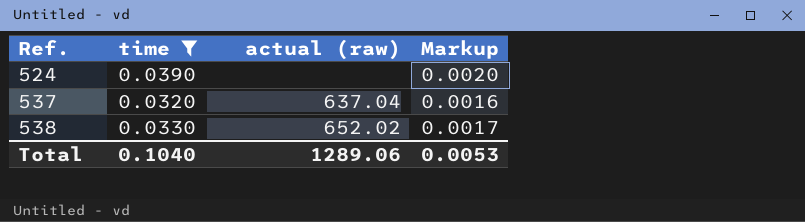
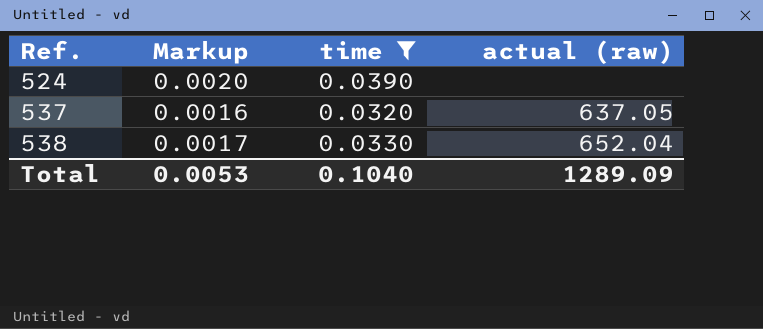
column Markup | position: 4 -> 2
537 | actual (raw): 637.04 -> 637.05
538 | actual (raw): 652.02 -> 652.04
Total | actual (raw): 1289.06 -> 1289.09

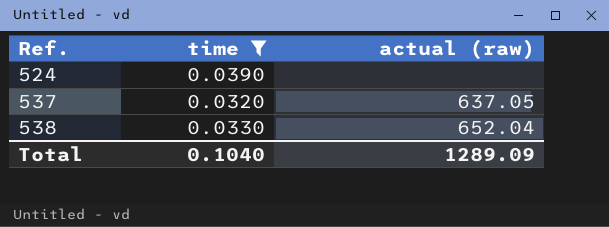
column Markup | formula: [time] * 0.05 -> none

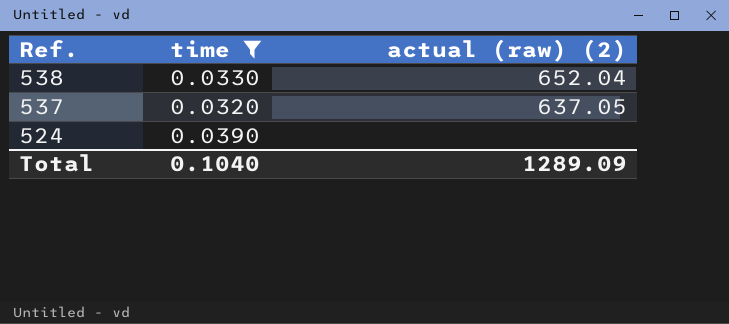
row order: Ref. ascending -> Ref. descending
column name: actual (raw) -> actual (raw) (2)

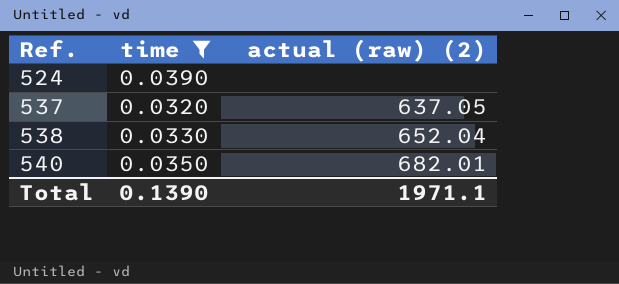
row order: Ref. descending -> Ref. ascending
row 540: none -> 0.0350 | 682.01
Total | time: 0.1040 -> 0.1390
Total | actual (raw) (2): 1289.09 -> 1971.1

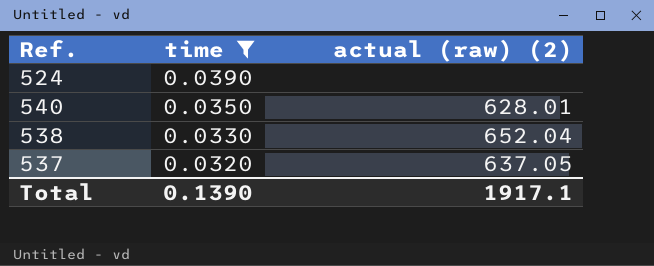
row order: Ref. ascending -> time descending
540 | actual (raw) (2): 682.01 -> 628.01
Total | actual (raw) (2): 1971.1 -> 1917.1

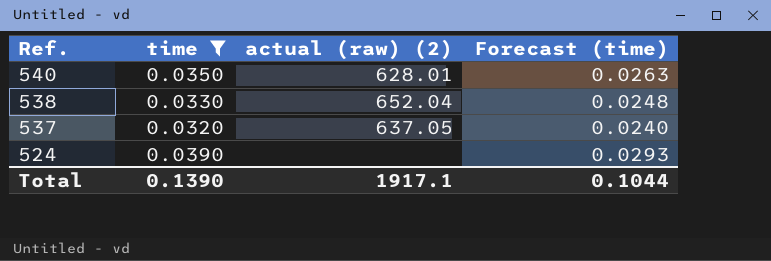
row order: time descending -> Ref. descending
column Forecast (time) | formula: none -> [time] * 0.75

